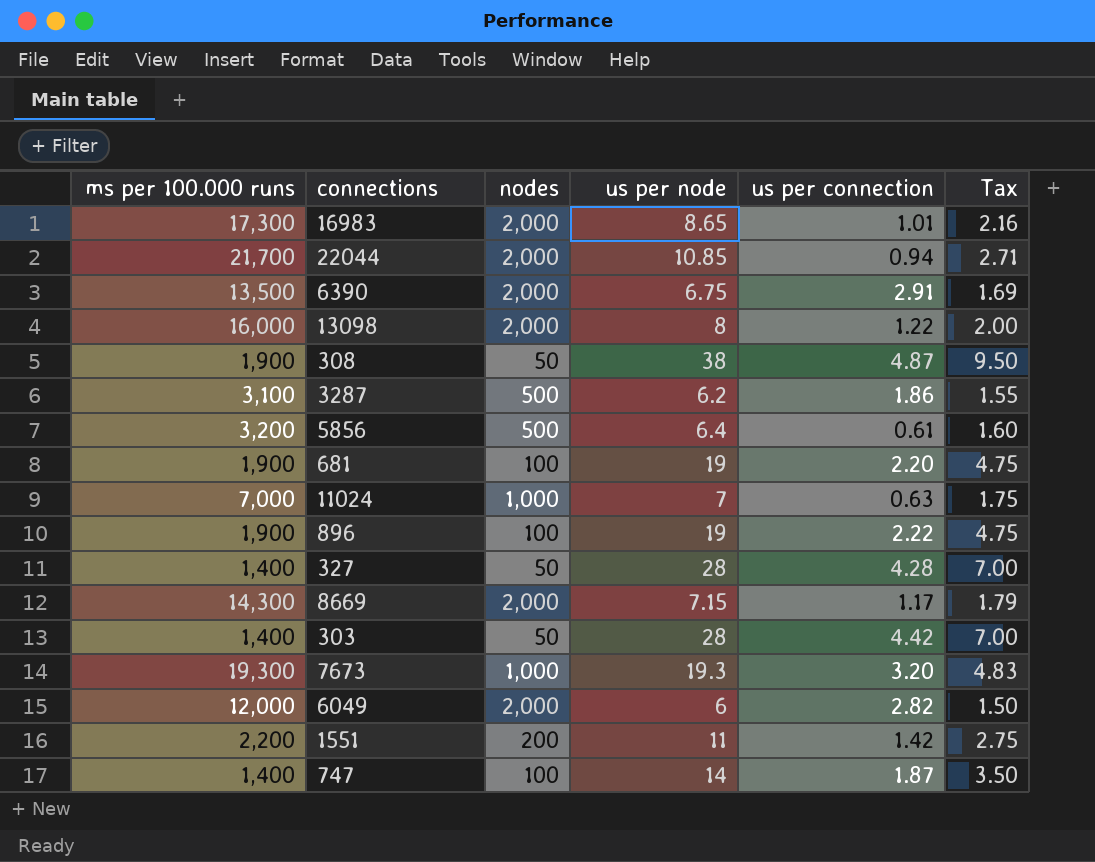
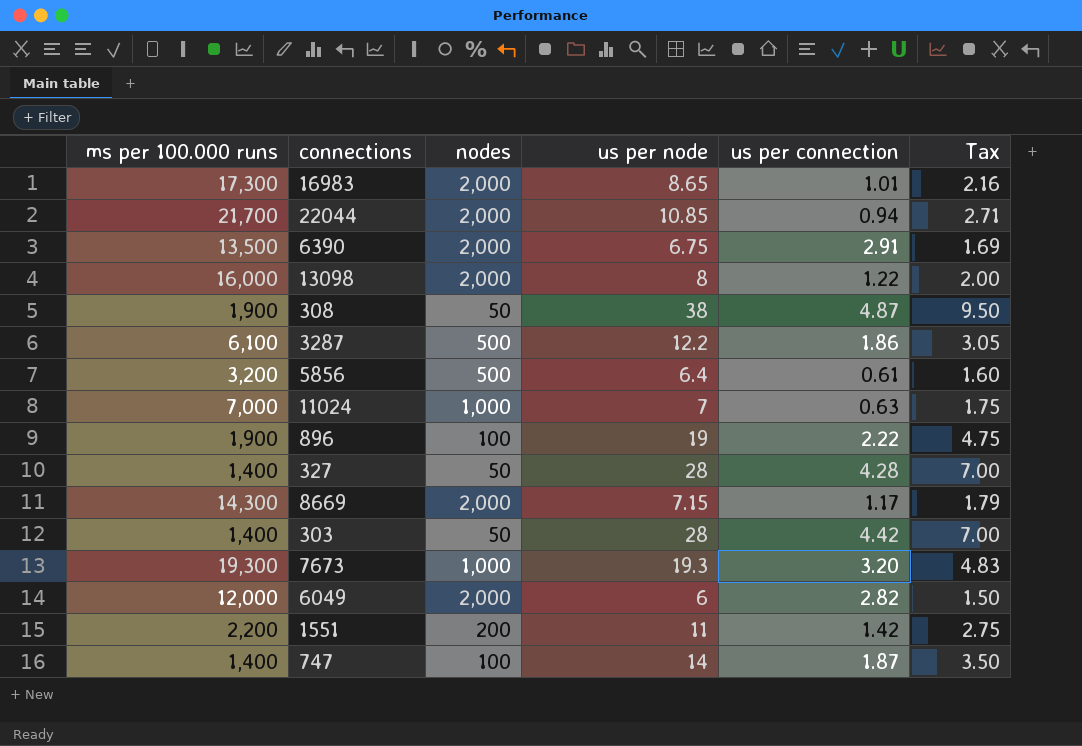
row 681: 1,900 | 100 | 19 | 2.20 | 4.75 -> none
3287 | ms per 100.000 runs: 3,100 -> 6,100
3287 | us per node: 6.2 -> 12.2
3287 | Tax: 1.55 -> 3.05

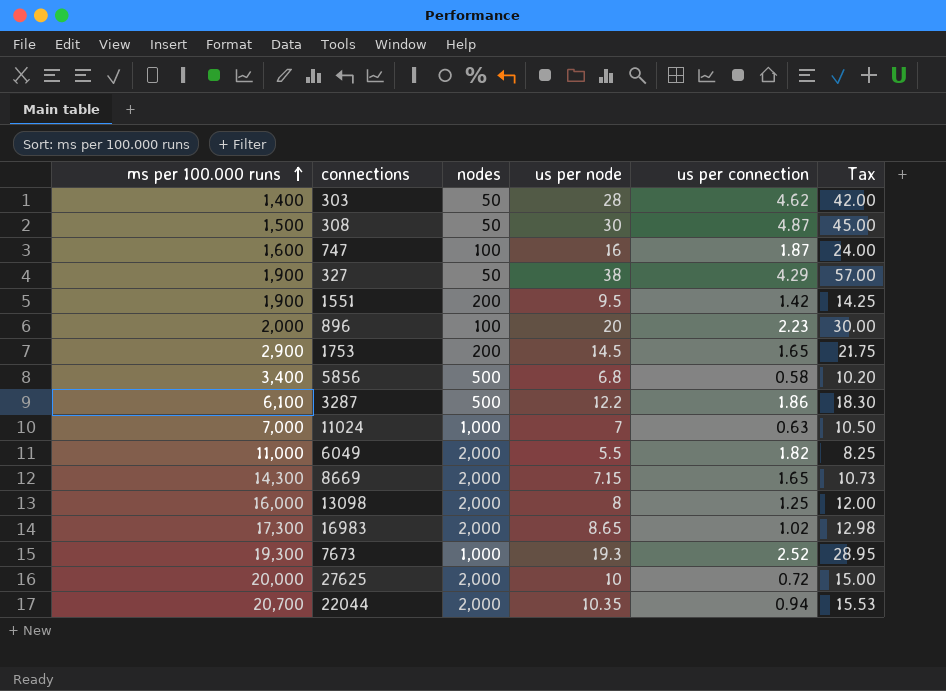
row order: none -> ms per 100.000 runs ascending
column Tax | formula: [us per node] * 0.25 -> [us per node] * 1.5
row 6390: 13,500 | 2,000 | 6.75 | 2.91 | 1.69 -> none
303 | us per connection: 4.42 -> 4.62
308 | ms per 100.000 runs: 1,900 -> 1,500
308 | us per node: 38 -> 30
747 | ms per 100.000 runs: 1,400 -> 1,600
747 | us per node: 14 -> 16
327 | ms per 100.000 runs: 1,400 -> 1,900
327 | us per node: 28 -> 38
327 | us per connection: 4.28 -> 4.29
1551 | ms per 100.000 runs: 2,200 -> 1,900
1551 | us per node: 11 -> 9.5
896 | ms per 100.000 runs: 1,900 -> 2,000
896 | us per node: 19 -> 20
896 | us per connection: 2.22 -> 2.23
row 1753: none -> 2,900 | 200 | 14.5 | 1.65 | 21.75
5856 | ms per 100.000 runs: 3,200 -> 3,400
5856 | us per node: 6.4 -> 6.8
5856 | us per connection: 0.61 -> 0.58
6049 | ms per 100.000 runs: 12,000 -> 11,000
6049 | us per node: 6 -> 5.5
6049 | us per connection: 2.82 -> 1.82
8669 | us per connection: 1.17 -> 1.65
13098 | us per connection: 1.22 -> 1.25
16983 | us per connection: 1.01 -> 1.02
7673 | us per connection: 3.20 -> 2.52
row 27625: none -> 20,000 | 2,000 | 10 | 0.72 | 15.00
22044 | ms per 100.000 runs: 21,700 -> 20,700
22044 | us per node: 10.85 -> 10.35

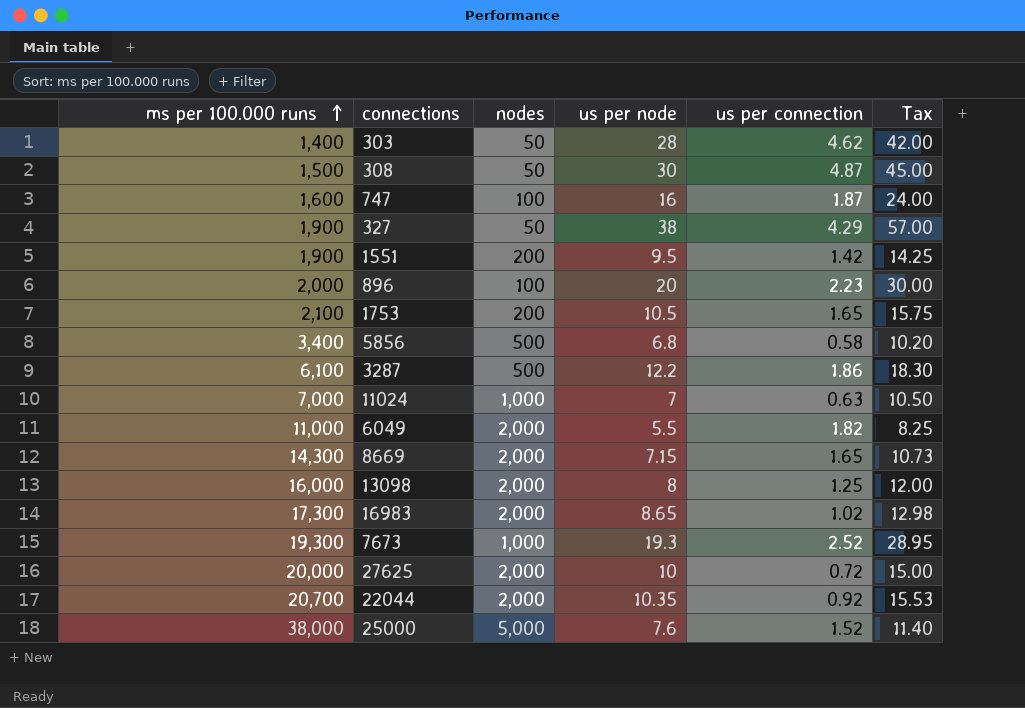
1753 | ms per 100.000 runs: 2,900 -> 2,100
1753 | us per node: 14.5 -> 10.5
1753 | Tax: 21.75 -> 15.75
22044 | us per connection: 0.94 -> 0.92
row 25000: none -> 38,000 | 5,000 | 7.6 | 1.52 | 11.40

